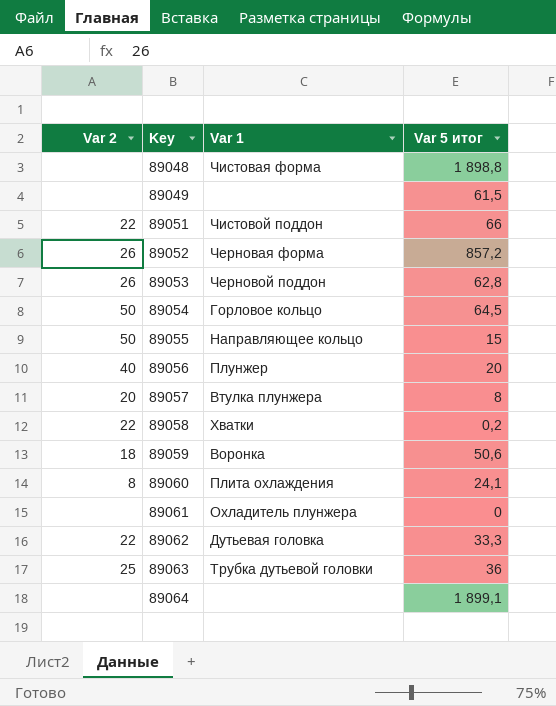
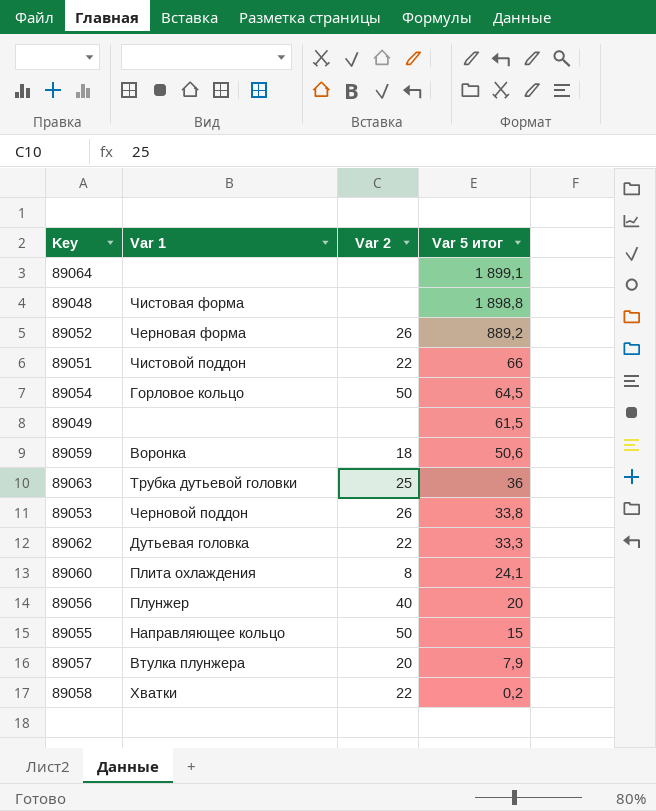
row order: Key ascending -> Var 5 итог descending
column Var 2 | position: 1 -> 3
row 89061: none | Охладитель плунжера | 0 -> none
89052 | Var 5 итог: 857,2 -> 889,2
89053 | Var 5 итог: 62,8 -> 33,8
89057 | Var 5 итог: 8 -> 7,9

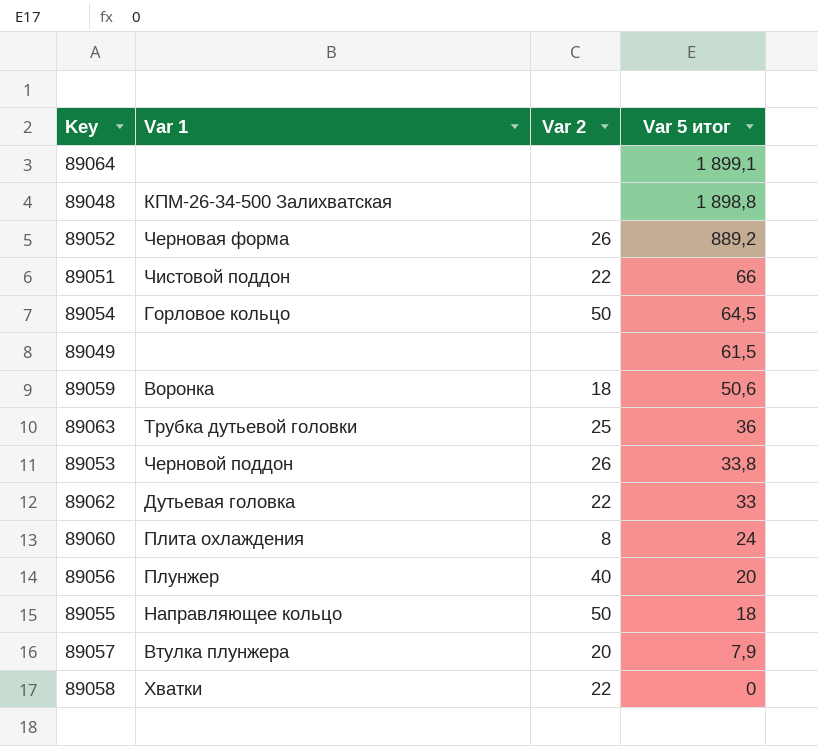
89048 | Var 1: Чистовая форма -> КПМ-26-34-500 Залихватская
89062 | Var 5 итог: 33,3 -> 33
89060 | Var 5 итог: 24,1 -> 24
89055 | Var 5 итог: 15 -> 18
89058 | Var 5 итог: 0,2 -> 0

